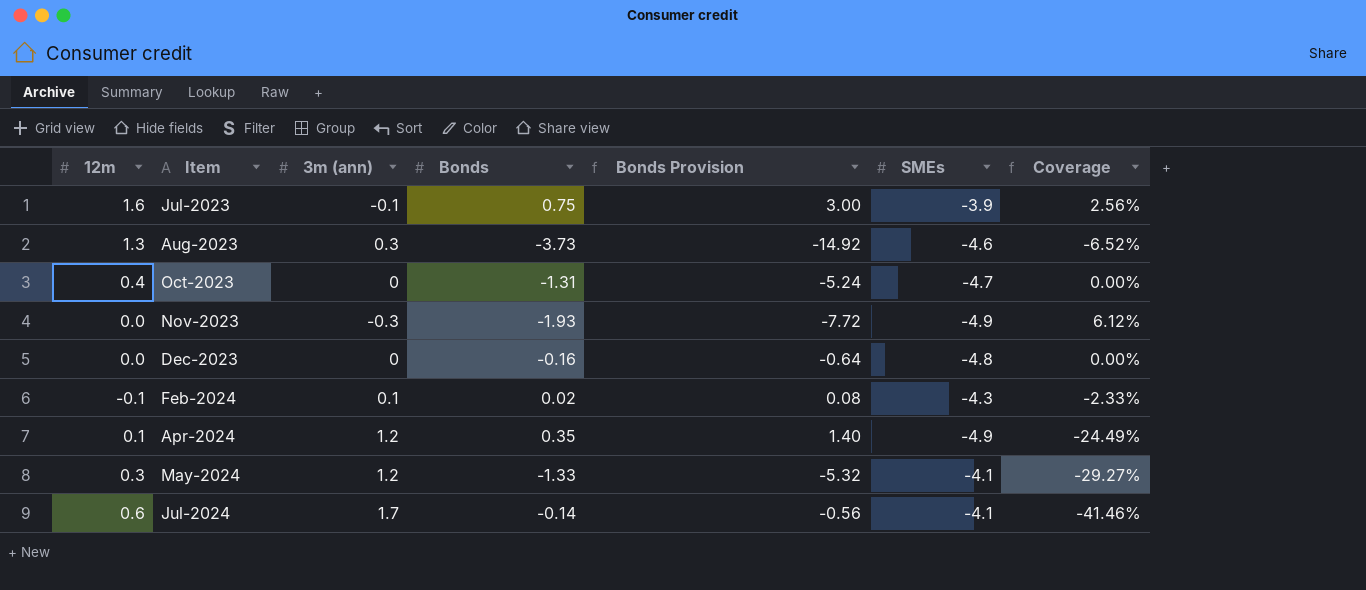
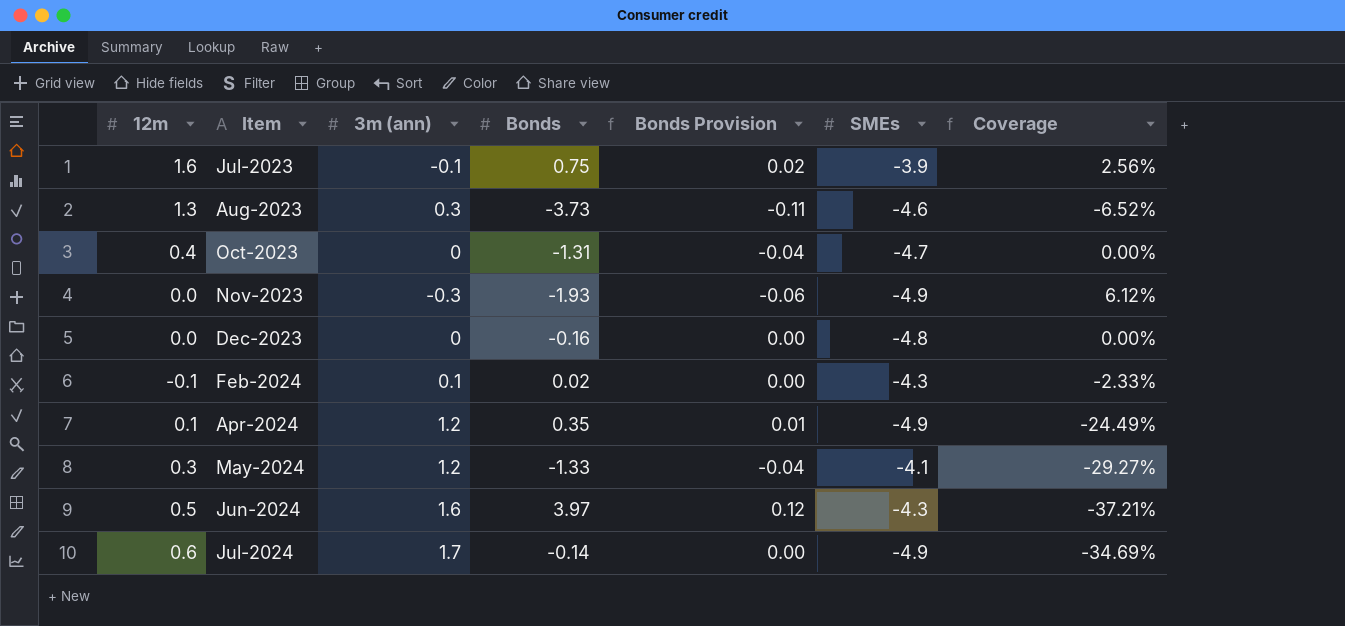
column Bonds Provision | formula: [Bonds] * 4 -> [Bonds] * 0.03
row Jun-2024: none -> 0.5 | 1.6 | 3.97 | 0.12 | -4.3 | -37.21%
Jul-2024 | SMEs: -4.1 -> -4.9
Jul-2024 | Coverage: -41.46% -> -34.69%

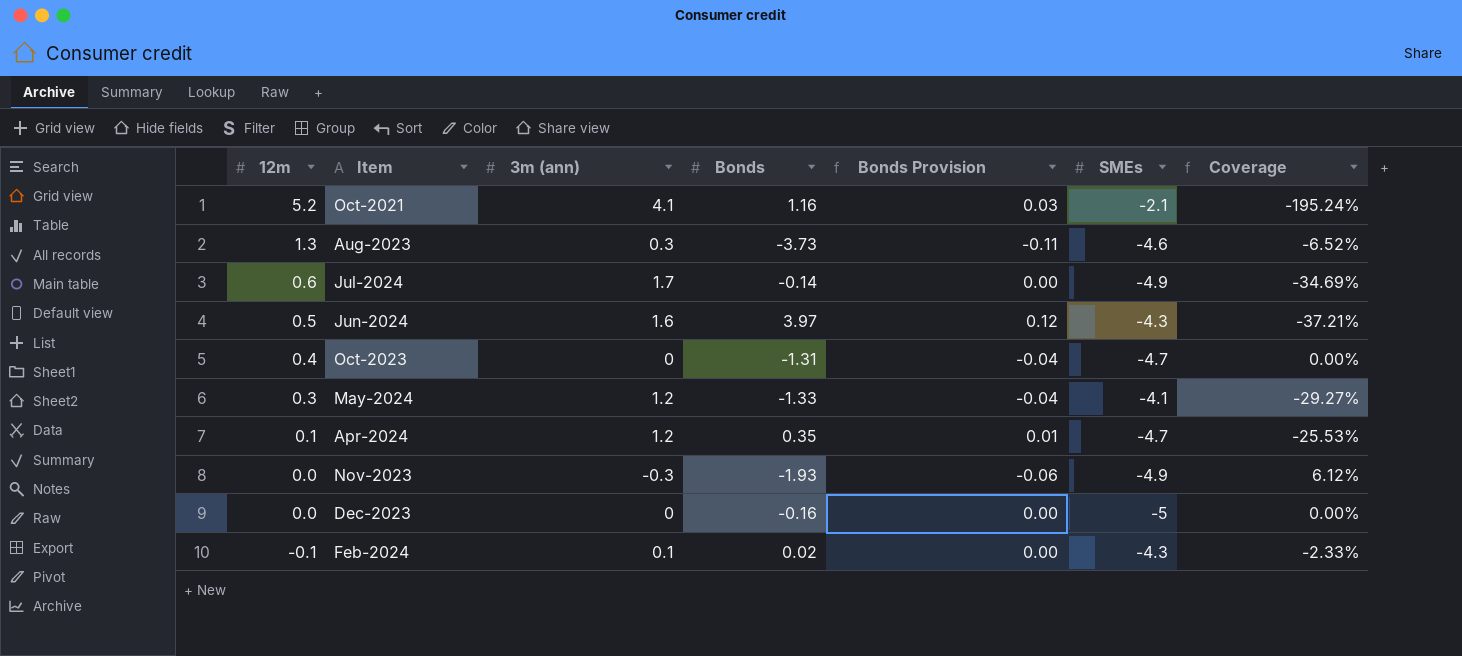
row order: Item ascending -> 12m descending
row Jul-2023: 1.6 | -0.1 | 0.75 | 0.02 | -3.9 | 2.56% -> none
row Oct-2021: none -> 5.2 | 4.1 | 1.16 | 0.03 | -2.1 | -195.24%
Apr-2024 | SMEs: -4.9 -> -4.7
Apr-2024 | Coverage: -24.49% -> -25.53%
Dec-2023 | SMEs: -4.8 -> -5

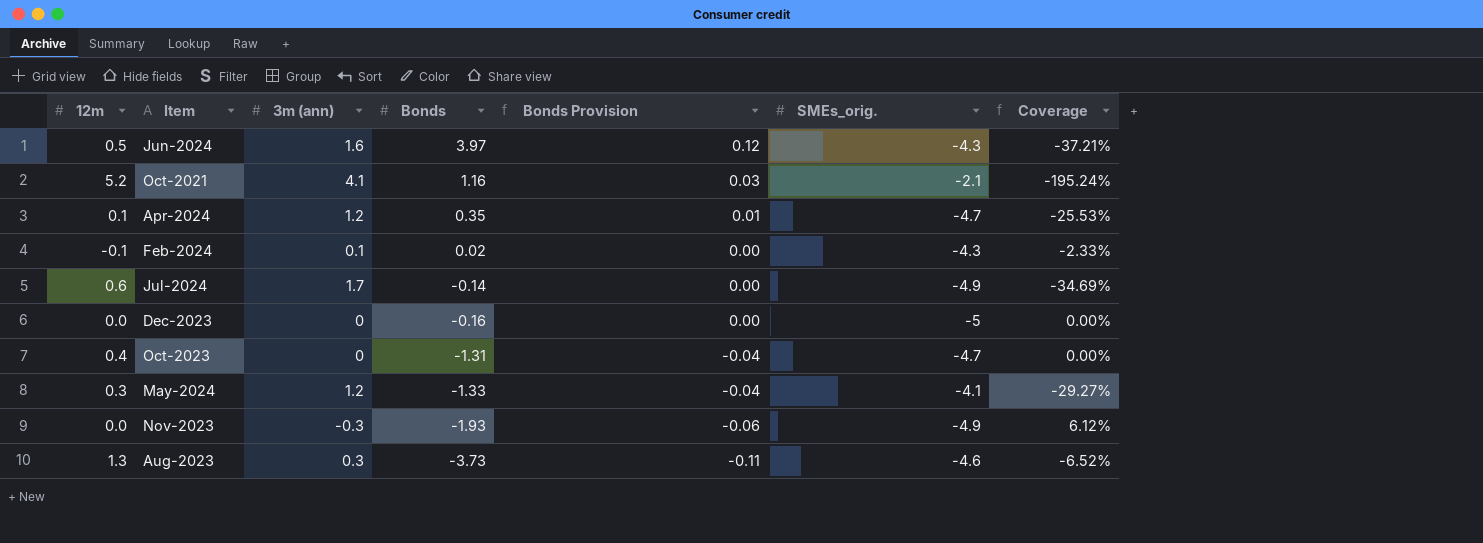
row order: 12m descending -> Bonds descending
column name: SMEs -> SMEs_orig.

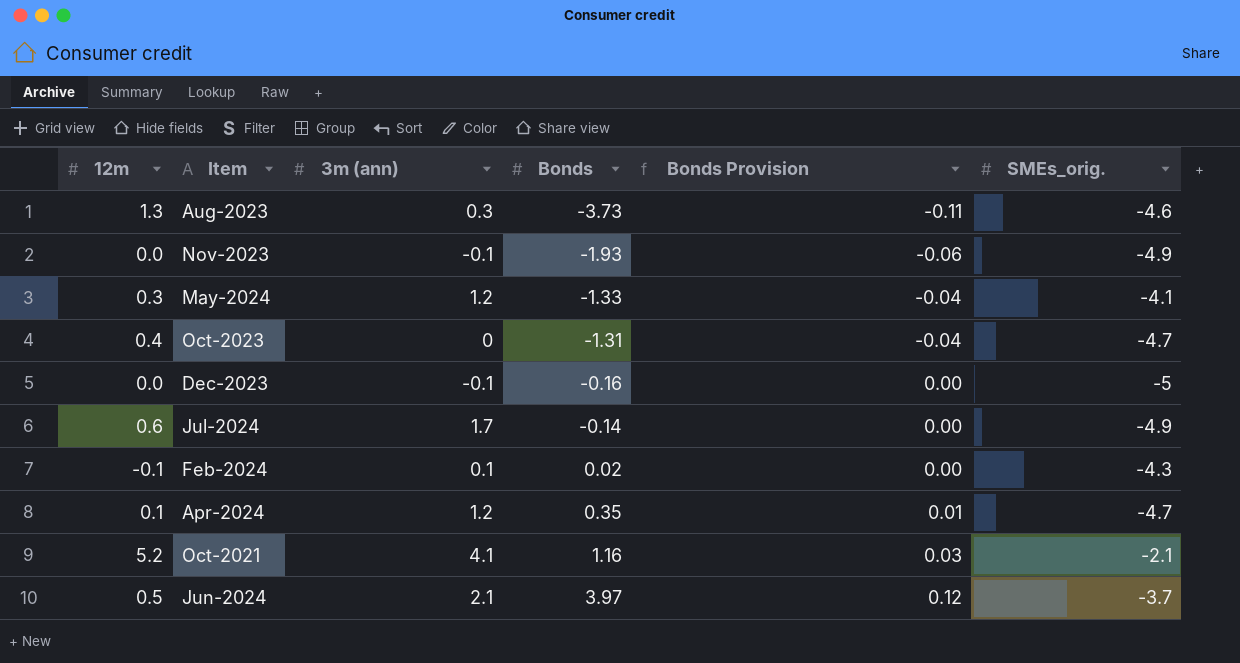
row order: Bonds descending -> Bonds ascending
column Coverage | formula: [3m (ann)] / [SMEs_orig.] -> none
Nov-2023 | 3m (ann): -0.3 -> -0.1
Dec-2023 | 3m (ann): 0 -> -0.1
Jun-2024 | 3m (ann): 1.6 -> 2.1
Jun-2024 | SMEs_orig.: -4.3 -> -3.7

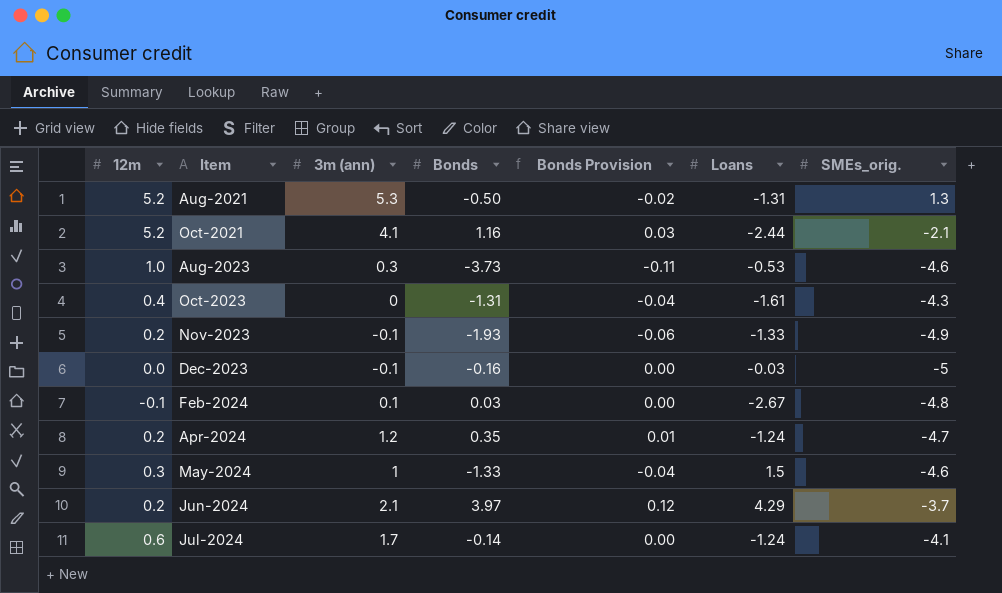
row order: Bonds ascending -> Item ascending
column Loans | position: none -> 6
row Aug-2021: none -> 5.2 | 5.3 | -0.50 | -0.02 | -1.31 | 1.3
Aug-2023 | 12m: 1.3 -> 1.0
Oct-2023 | SMEs_orig.: -4.7 -> -4.3
Nov-2023 | 12m: 0.0 -> 0.2
Feb-2024 | Bonds: 0.02 -> 0.03
Feb-2024 | SMEs_orig.: -4.3 -> -4.8
Apr-2024 | 12m: 0.1 -> 0.2
May-2024 | 3m (ann): 1.2 -> 1
May-2024 | SMEs_orig.: -4.1 -> -4.6
Jun-2024 | 12m: 0.5 -> 0.2
Jul-2024 | SMEs_orig.: -4.9 -> -4.1

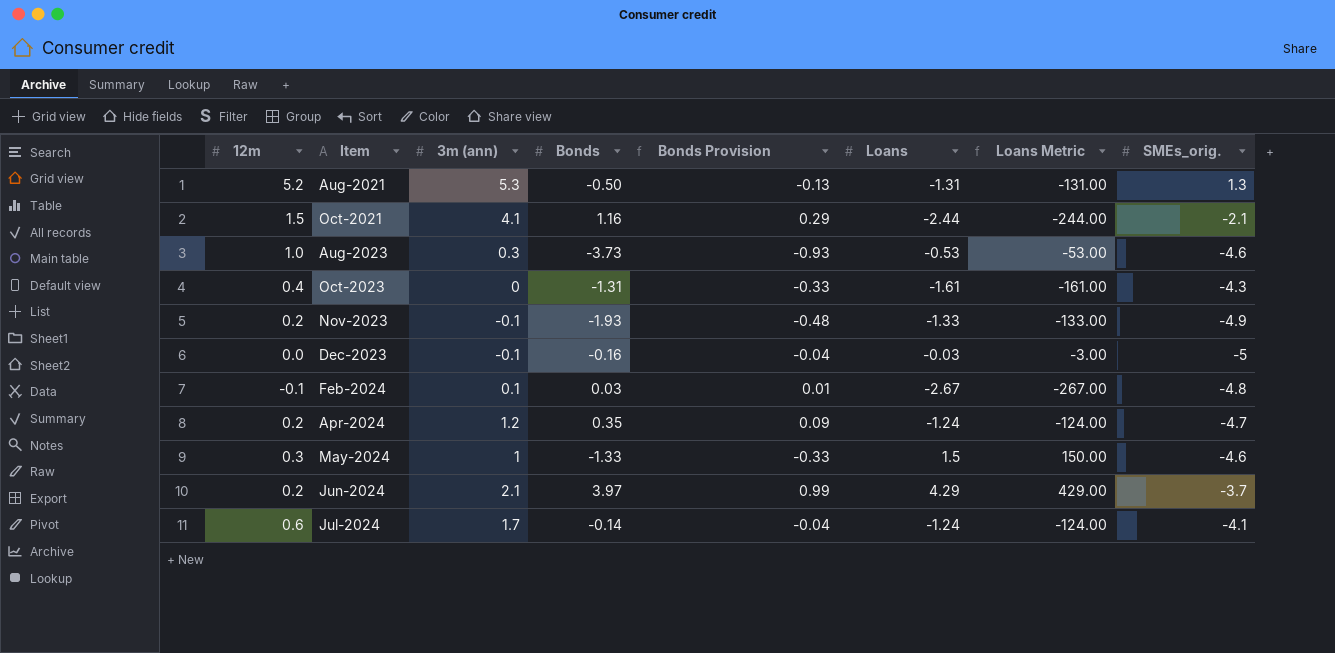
column Bonds Provision | formula: [Bonds] * 0.03 -> [Bonds] * 0.25
column Loans Metric | formula: none -> [Loans] * 100
Oct-2021 | 12m: 5.2 -> 1.5

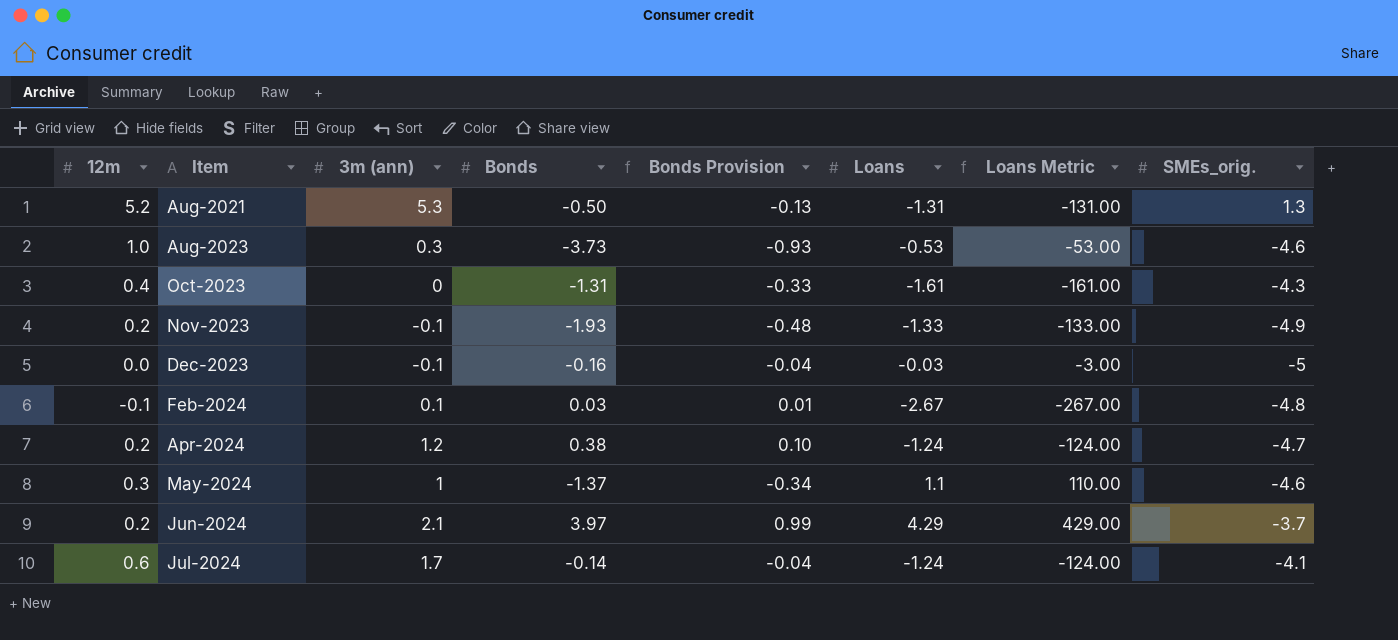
row Oct-2021: 1.5 | 4.1 | 1.16 | 0.29 | -2.44 | -244.00 | -2.1 -> none
Apr-2024 | Bonds: 0.35 -> 0.38
Apr-2024 | Bonds Provision: 0.09 -> 0.10
May-2024 | Bonds: -1.33 -> -1.37
May-2024 | Bonds Provision: -0.33 -> -0.34
May-2024 | Loans: 1.5 -> 1.1
May-2024 | Loans Metric: 150.00 -> 110.00

